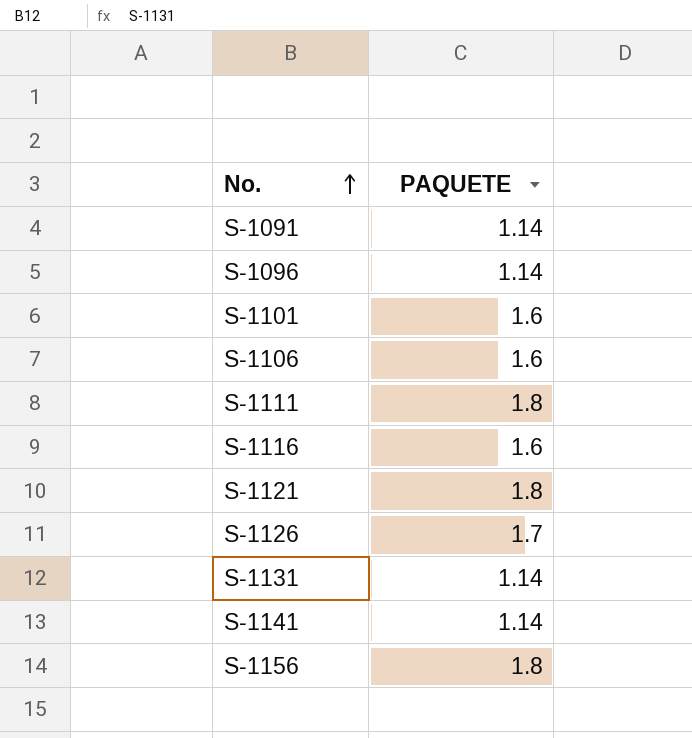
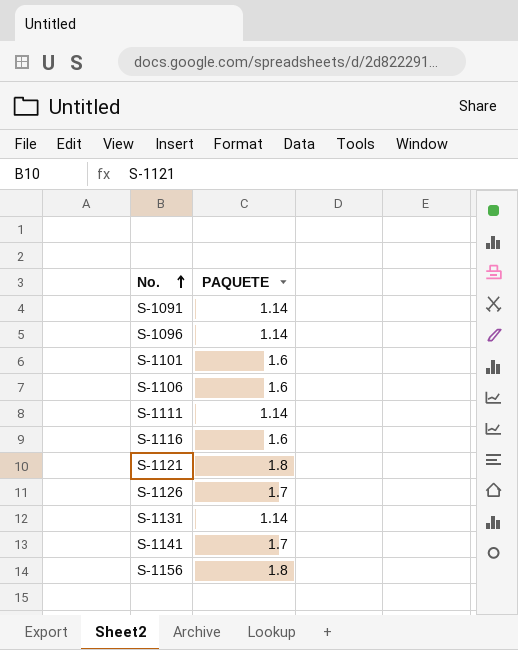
S-1111 | PAQUETE: 1.8 -> 1.14
S-1141 | PAQUETE: 1.14 -> 1.7

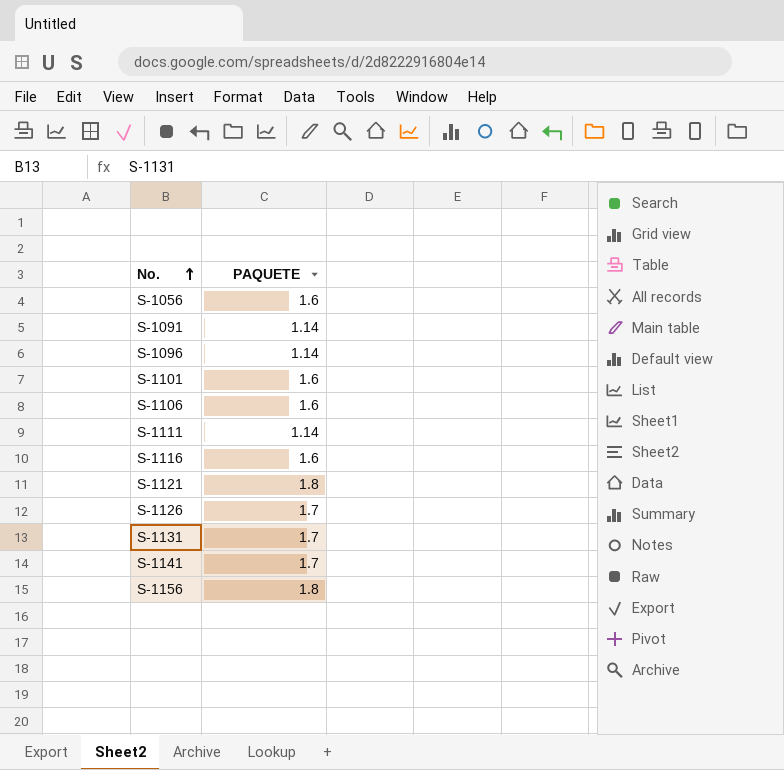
row S-1056: none -> 1.6
S-1131 | PAQUETE: 1.14 -> 1.7

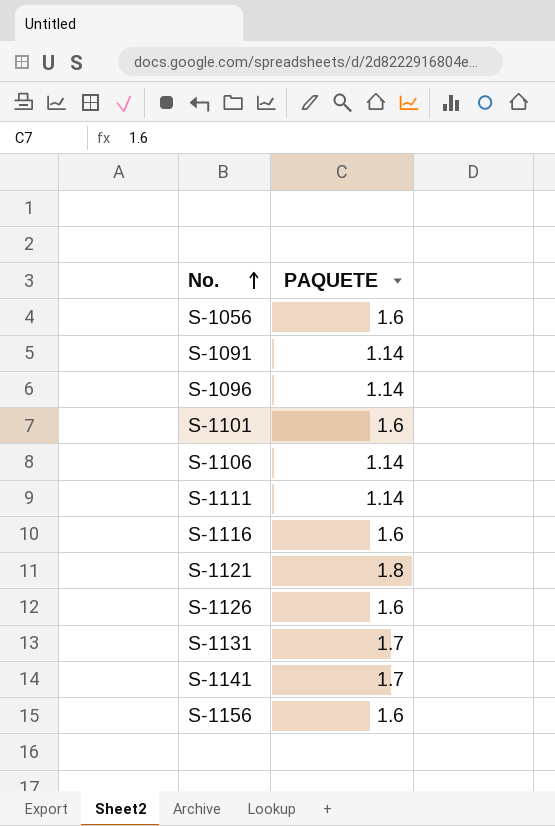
S-1106 | PAQUETE: 1.6 -> 1.14
S-1126 | PAQUETE: 1.7 -> 1.6
S-1156 | PAQUETE: 1.8 -> 1.6

